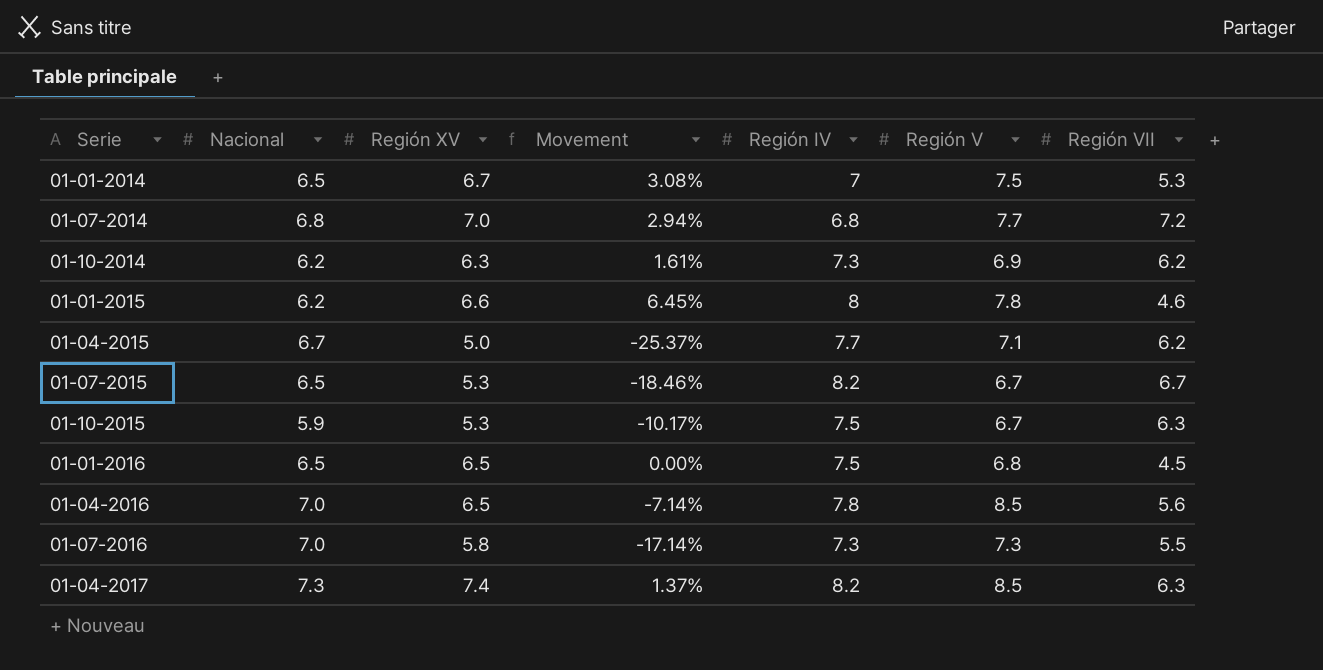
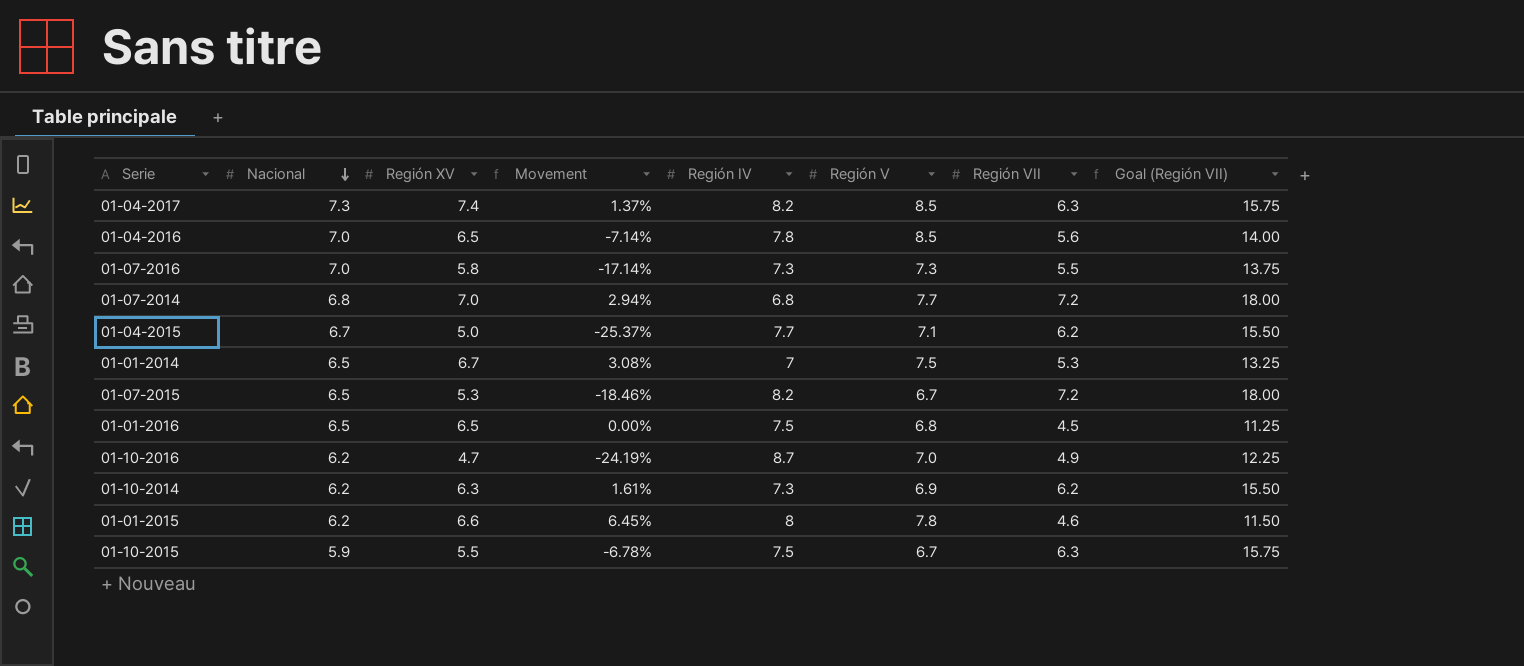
row order: none -> Nacional descending
column Goal (Región VII) | formula: none -> [Región VII] * 2.5
01-07-2015 | Región VII: 6.7 -> 7.2
row 01-10-2016: none -> 6.2 | 4.7 | -24.19% | 8.7 | 7.0 | 4.9 | 12.25
01-10-2015 | Región XV: 5.3 -> 5.5
01-10-2015 | Movement: -10.17% -> -6.78%

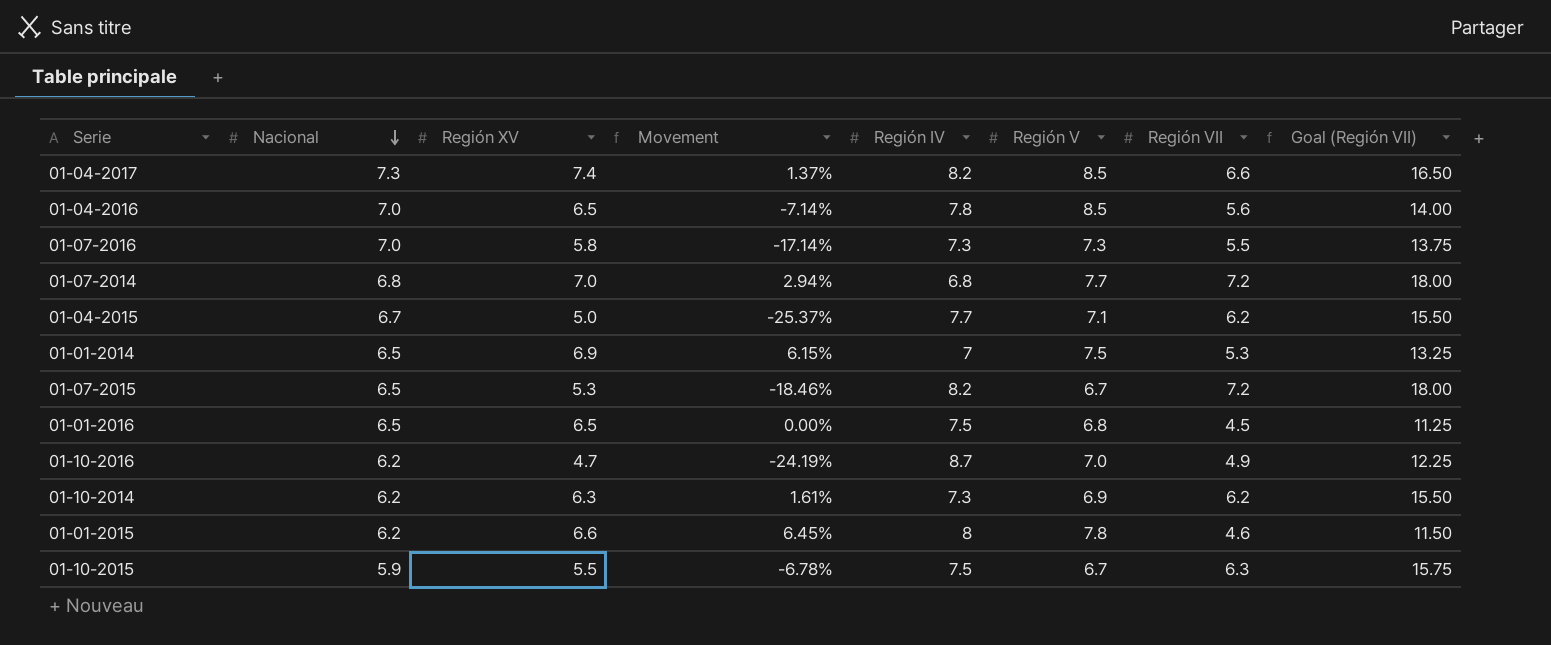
01-04-2017 | Región VII: 6.3 -> 6.6
01-04-2017 | Goal (Región VII): 15.75 -> 16.50
01-01-2014 | Región XV: 6.7 -> 6.9
01-01-2014 | Movement: 3.08% -> 6.15%

